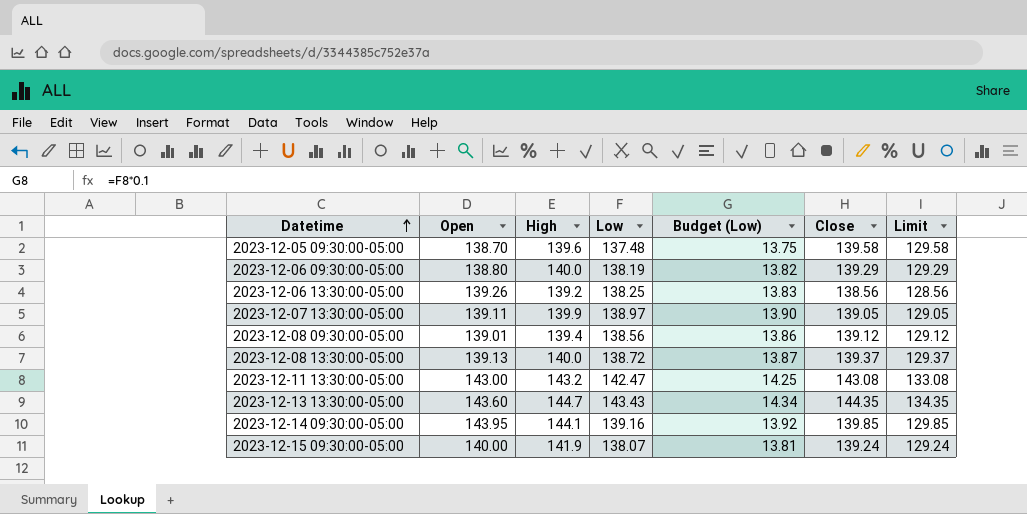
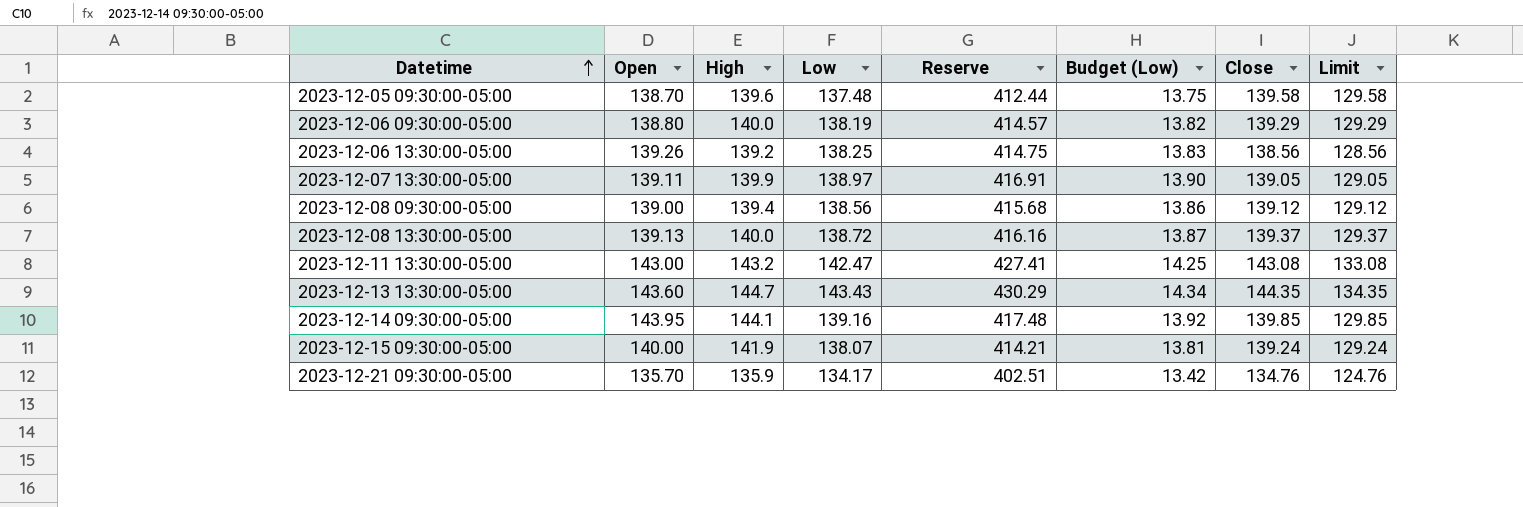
column Reserve | formula: none -> [Low] * 3
2023-12-08 09:30:00-05:00 | Open: 139.01 -> 139.00
row 2023-12-21 09:30:00-05:00: none -> 135.70 | 135.9 | 134.17 | 402.51 | 13.42 | 134.76 | 124.76

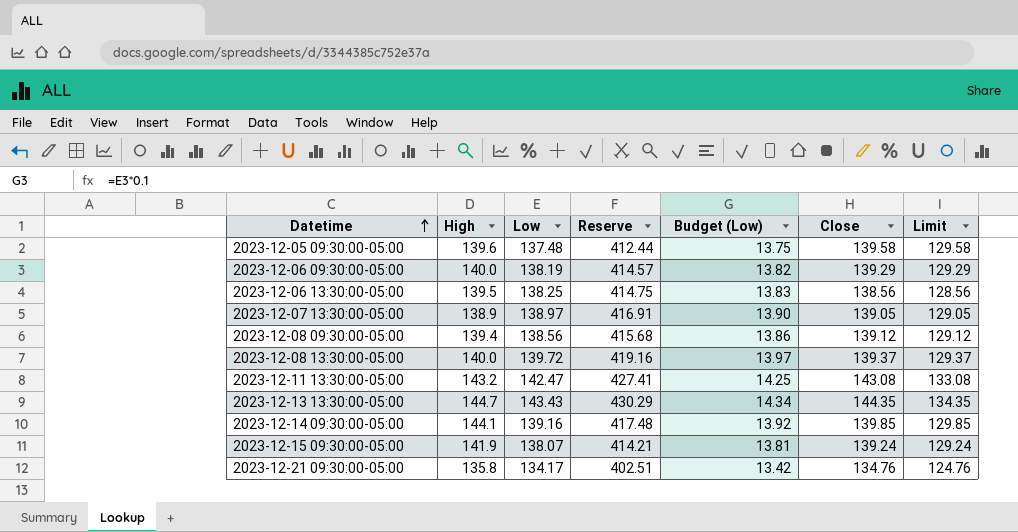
column Open | position: 2 -> none
2023-12-06 13:30:00-05:00 | High: 139.2 -> 139.5
2023-12-07 13:30:00-05:00 | High: 139.9 -> 138.9
2023-12-08 13:30:00-05:00 | Low: 138.72 -> 139.72
2023-12-08 13:30:00-05:00 | Reserve: 416.16 -> 419.16
2023-12-08 13:30:00-05:00 | Budget (Low): 13.87 -> 13.97
2023-12-21 09:30:00-05:00 | High: 135.9 -> 135.8

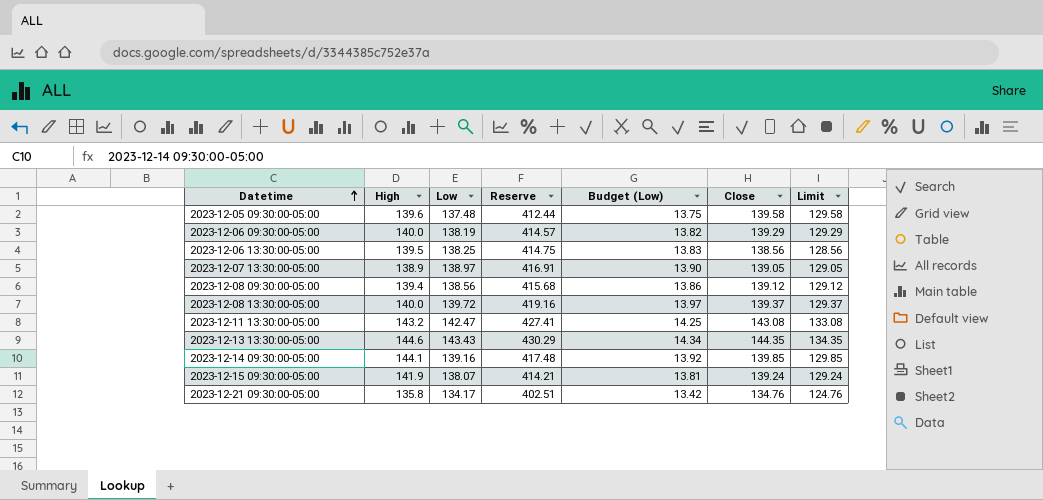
2023-12-13 13:30:00-05:00 | High: 144.7 -> 144.6

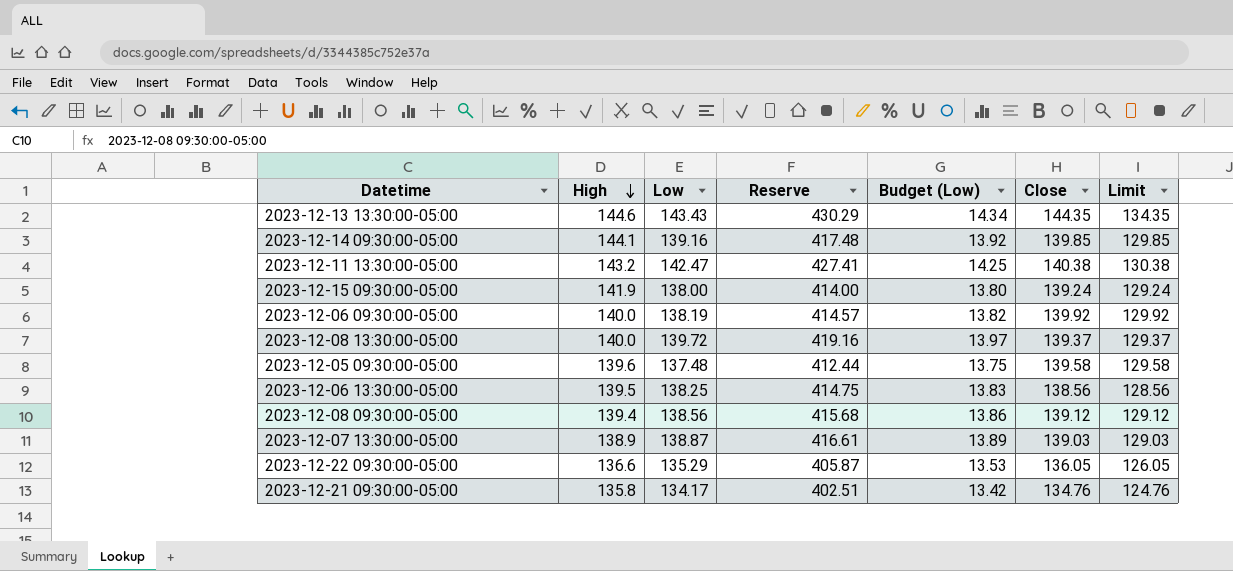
row order: Datetime ascending -> High descending
2023-12-11 13:30:00-05:00 | Close: 143.08 -> 140.38
2023-12-11 13:30:00-05:00 | Limit: 133.08 -> 130.38
2023-12-15 09:30:00-05:00 | Low: 138.07 -> 138.00
2023-12-15 09:30:00-05:00 | Reserve: 414.21 -> 414.00
2023-12-15 09:30:00-05:00 | Budget (Low): 13.81 -> 13.80
2023-12-06 09:30:00-05:00 | Close: 139.29 -> 139.92
2023-12-06 09:30:00-05:00 | Limit: 129.29 -> 129.92
2023-12-07 13:30:00-05:00 | Low: 138.97 -> 138.87
2023-12-07 13:30:00-05:00 | Reserve: 416.91 -> 416.61
2023-12-07 13:30:00-05:00 | Budget (Low): 13.90 -> 13.89
2023-12-07 13:30:00-05:00 | Close: 139.05 -> 139.03
2023-12-07 13:30:00-05:00 | Limit: 129.05 -> 129.03
row 2023-12-22 09:30:00-05:00: none -> 136.6 | 135.29 | 405.87 | 13.53 | 136.05 | 126.05

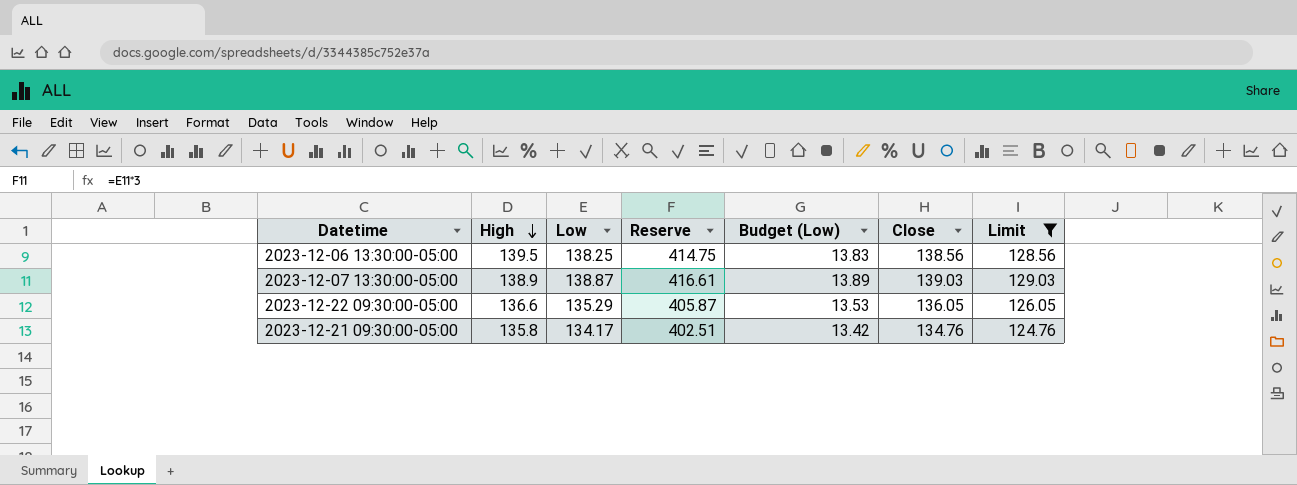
filter: none -> Limit <= 129.03

